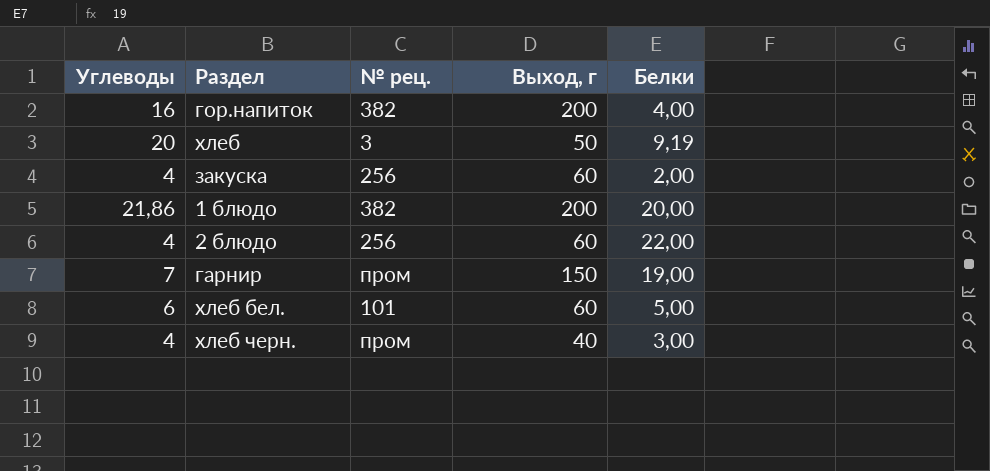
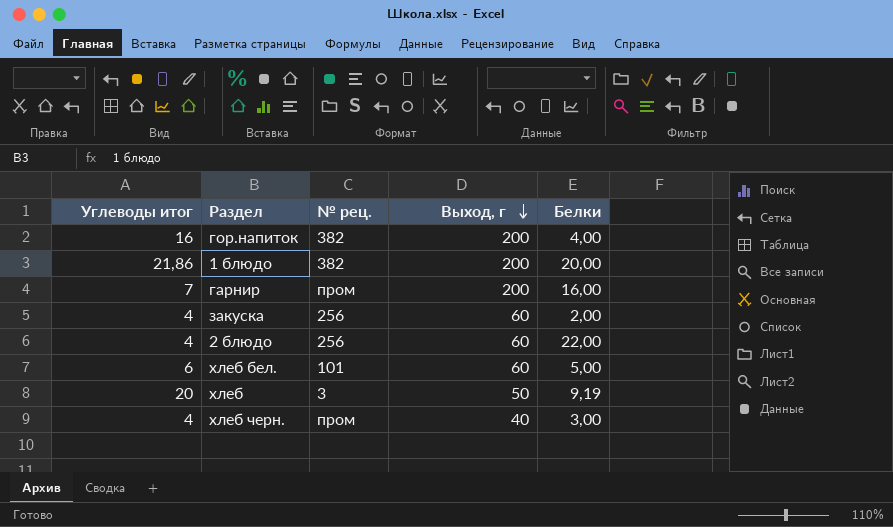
row order: none -> Выход, г descending
column name: Углеводы -> Углеводы итог
гарнир | Выход, г: 150 -> 200
гарнир | Белки: 19,00 -> 16,00

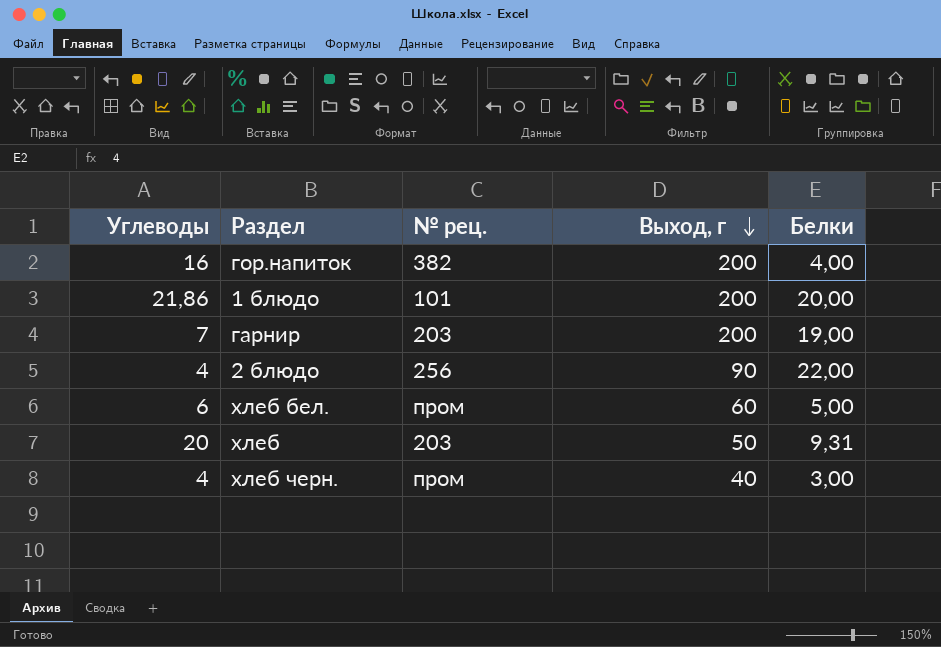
column name: Углеводы итог -> Углеводы
row закуска: 4 | 256 | 60 | 2,00 -> none
1 блюдо | № рец.: 382 -> 101
гарнир | № рец.: пром -> 203
гарнир | Белки: 16,00 -> 19,00
2 блюдо | Выход, г: 60 -> 90
хлеб бел. | № рец.: 101 -> пром
хлеб | № рец.: 3 -> 203
хлеб | Белки: 9,19 -> 9,31

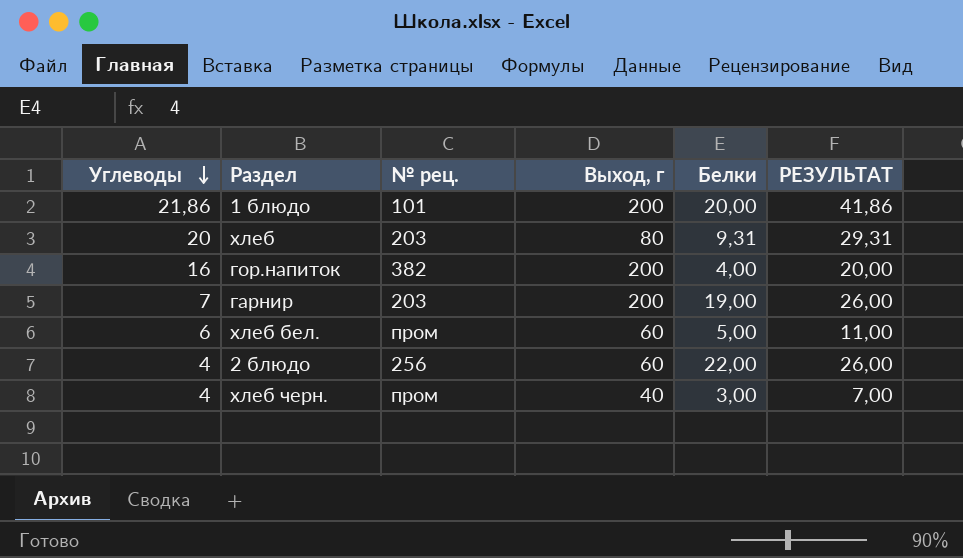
row order: Выход, г descending -> Углеводы descending
column РЕЗУЛЬТАТ | formula: none -> [Углеводы] + [Белки]
хлеб | Выход, г: 50 -> 80
2 блюдо | Выход, г: 90 -> 60

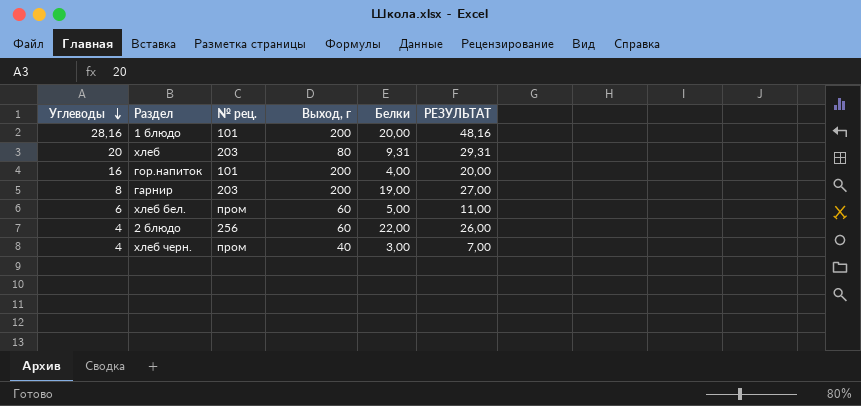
1 блюдо | Углеводы: 21,86 -> 28,16
1 блюдо | РЕЗУЛЬТАТ: 41,86 -> 48,16
гор.напиток | № рец.: 382 -> 101
гарнир | Углеводы: 7 -> 8
гарнир | РЕЗУЛЬТАТ: 26,00 -> 27,00

